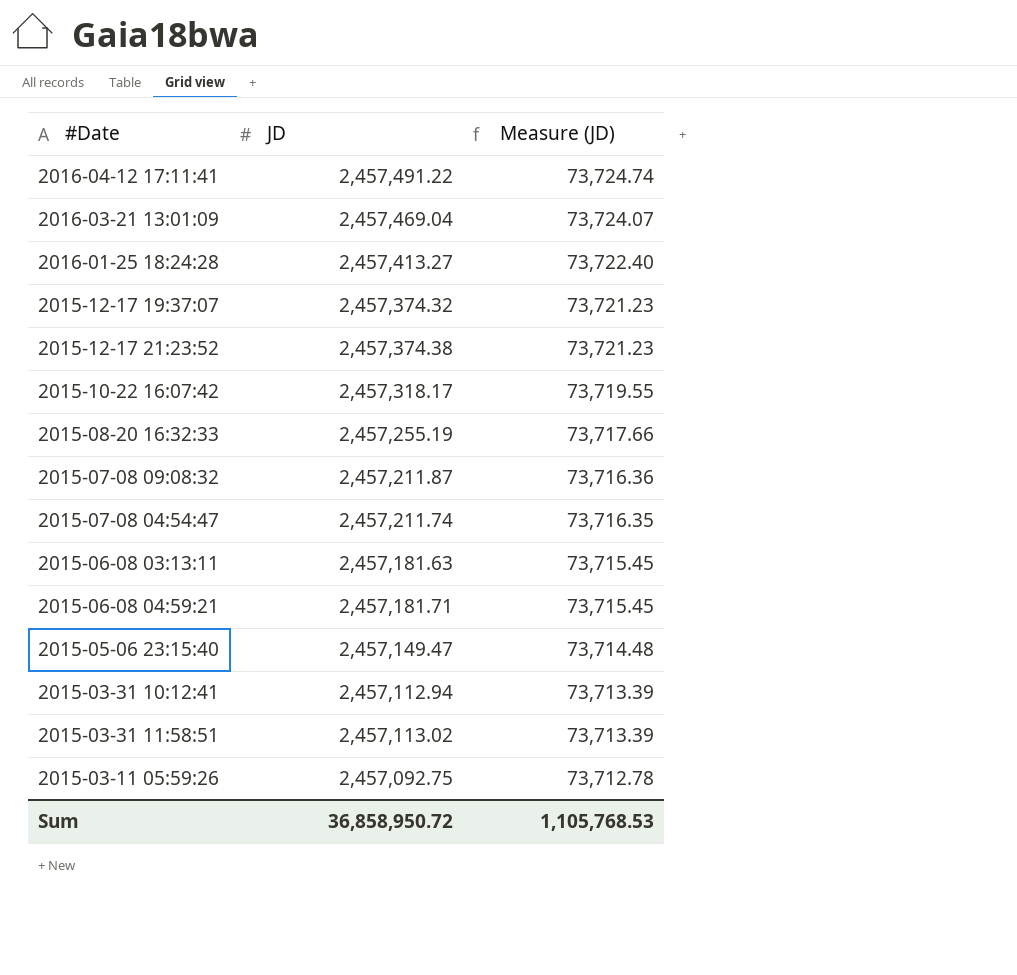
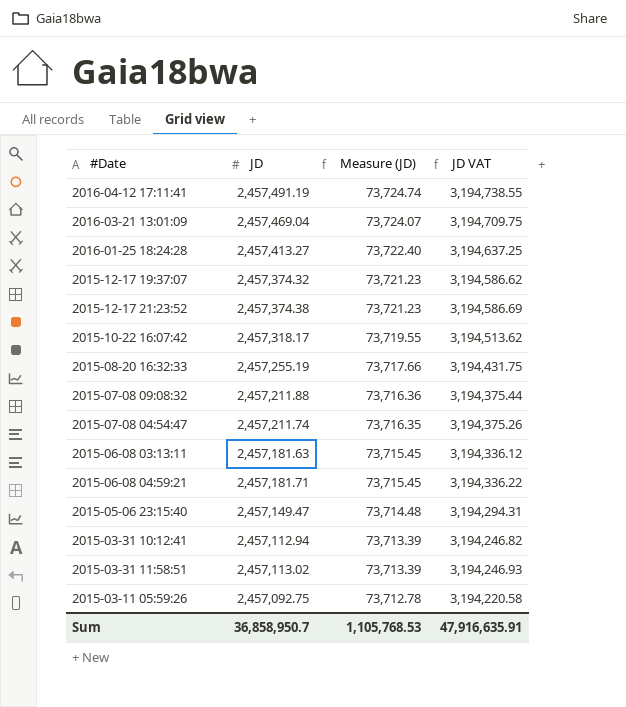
column JD VAT | formula: none -> [JD] * 1.3
2016-04-12 17:11:41 | JD: 2,457,491.22 -> 2,457,491.19
2015-07-08 09:08:32 | JD: 2,457,211.87 -> 2,457,211.88
Sum | JD: 36,858,950.72 -> 36,858,950.7

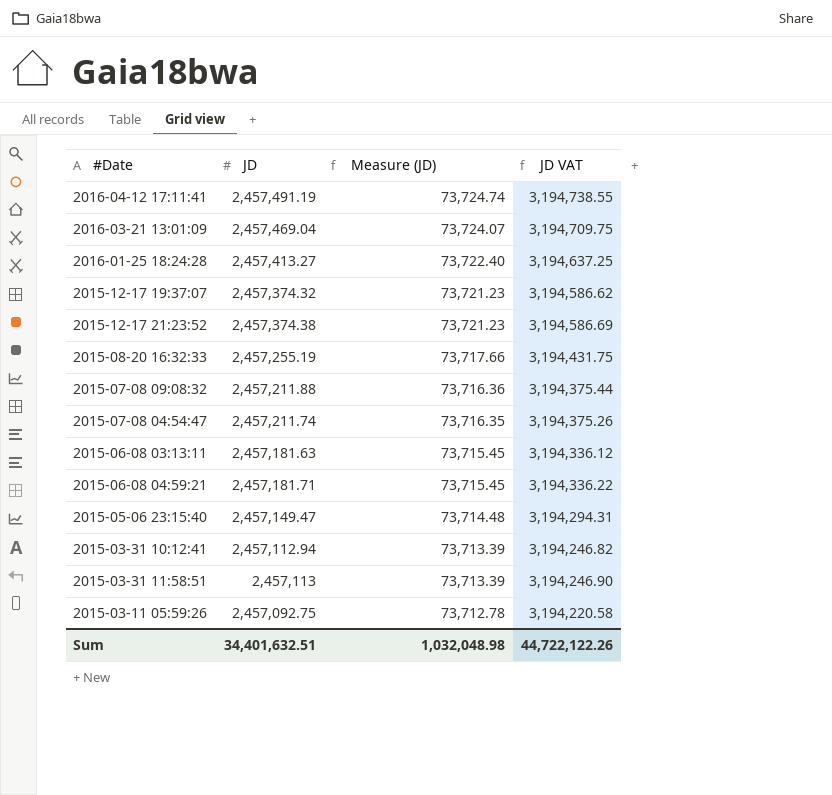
row 2015-10-22 16:07:42: 2,457,318.17 | 73,719.55 | 3,194,513.62 -> none
2015-03-31 11:58:51 | JD: 2,457,113.02 -> 2,457,113
2015-03-31 11:58:51 | JD VAT: 3,194,246.93 -> 3,194,246.90
Sum | JD: 36,858,950.7 -> 34,401,632.51
Sum | Measure (JD): 1,105,768.53 -> 1,032,048.98
Sum | JD VAT: 47,916,635.91 -> 44,722,122.26

